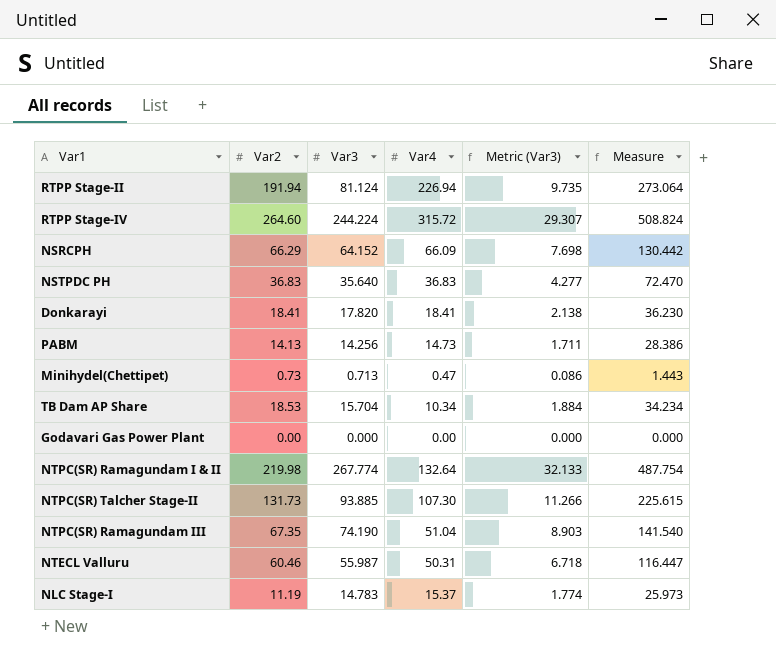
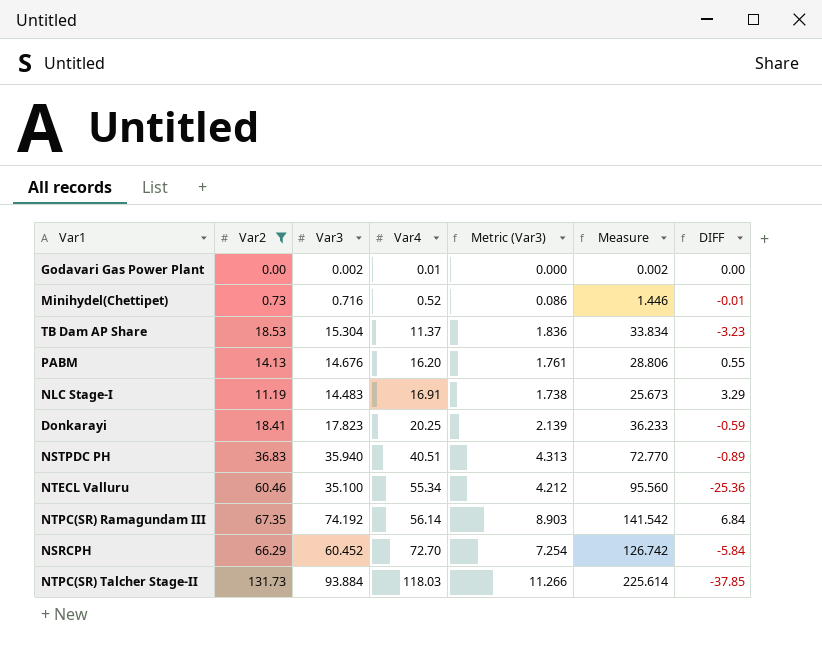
filter: none -> Var2 <= 131.73
row order: none -> Var4 ascending
column DIFF | formula: none -> [Var3] - [Var2]
Godavari Gas Power Plant | Var3: 0.000 -> 0.002
Godavari Gas Power Plant | Var4: 0.00 -> 0.01
Godavari Gas Power Plant | Measure: 0.000 -> 0.002
Minihydel(Chettipet) | Var3: 0.713 -> 0.716
Minihydel(Chettipet) | Var4: 0.47 -> 0.52
Minihydel(Chettipet) | Measure: 1.443 -> 1.446
TB Dam AP Share | Var3: 15.704 -> 15.304
TB Dam AP Share | Var4: 10.34 -> 11.37
TB Dam AP Share | Metric (Var3): 1.884 -> 1.836
TB Dam AP Share | Measure: 34.234 -> 33.834
PABM | Var3: 14.256 -> 14.676
PABM | Var4: 14.73 -> 16.20
PABM | Metric (Var3): 1.711 -> 1.761
PABM | Measure: 28.386 -> 28.806
NLC Stage-I | Var3: 14.783 -> 14.483
NLC Stage-I | Var4: 15.37 -> 16.91
NLC Stage-I | Metric (Var3): 1.774 -> 1.738
NLC Stage-I | Measure: 25.973 -> 25.673
Donkarayi | Var3: 17.820 -> 17.823
Donkarayi | Var4: 18.41 -> 20.25
Donkarayi | Metric (Var3): 2.138 -> 2.139
Donkarayi | Measure: 36.230 -> 36.233
NSTPDC PH | Var3: 35.640 -> 35.940
NSTPDC PH | Var4: 36.83 -> 40.51
NSTPDC PH | Metric (Var3): 4.277 -> 4.313
NSTPDC PH | Measure: 72.470 -> 72.770
NTECL Valluru | Var3: 55.987 -> 35.100
NTECL Valluru | Var4: 50.31 -> 55.34
NTECL Valluru | Metric (Var3): 6.718 -> 4.212
NTECL Valluru | Measure: 116.447 -> 95.560
NTPC(SR) Ramagundam III | Var3: 74.190 -> 74.192
NTPC(SR) Ramagundam III | Var4: 51.04 -> 56.14
NTPC(SR) Ramagundam III | Measure: 141.540 -> 141.542
NSRCPH | Var3: 64.152 -> 60.452
NSRCPH | Var4: 66.09 -> 72.70
NSRCPH | Metric (Var3): 7.698 -> 7.254
NSRCPH | Measure: 130.442 -> 126.742
NTPC(SR) Talcher Stage-II | Var3: 93.885 -> 93.884
NTPC(SR) Talcher Stage-II | Var4: 107.30 -> 118.03
NTPC(SR) Talcher Stage-II | Measure: 225.615 -> 225.614

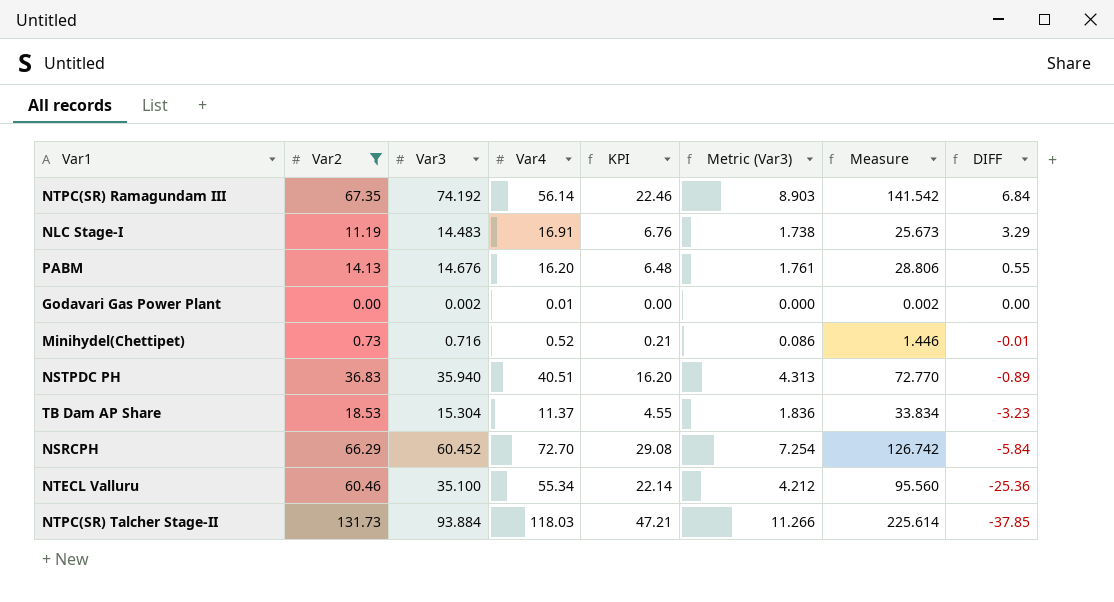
row order: Var4 ascending -> DIFF descending
column KPI | formula: none -> [Var4] * 0.4
row Donkarayi: 18.41 | 17.823 | 20.25 | 2.139 | 36.233 | -0.59 -> none

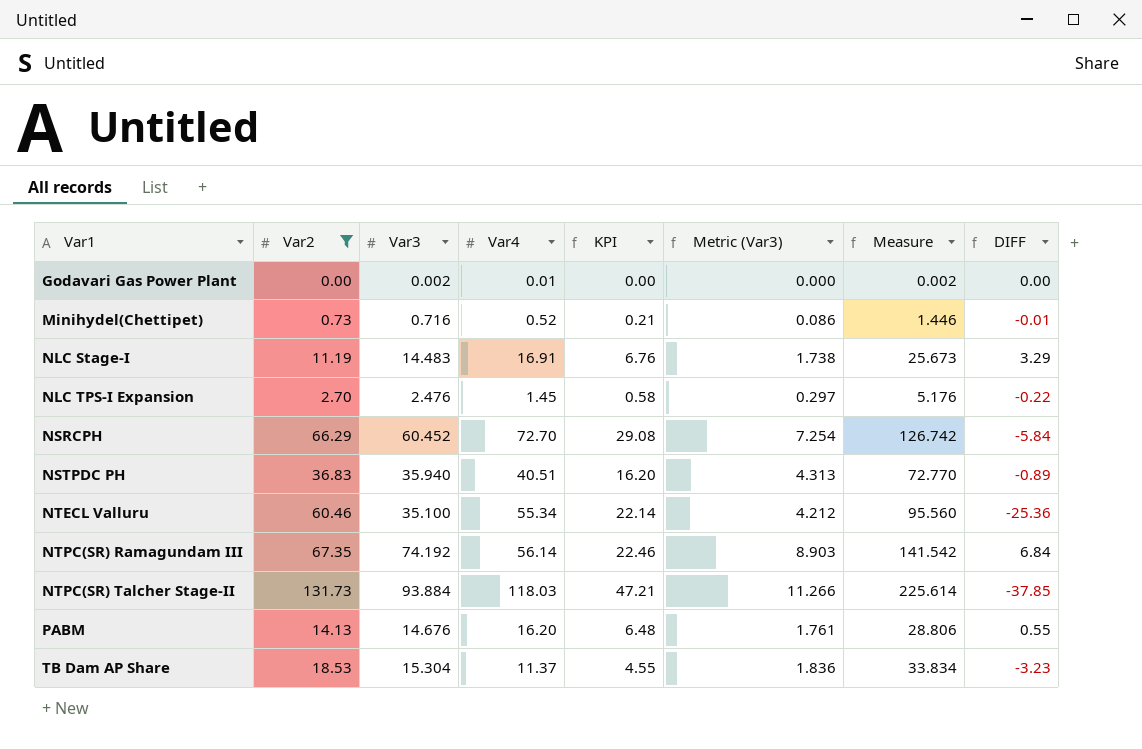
row order: DIFF descending -> Var1 ascending
row NLC TPS-I Expansion: none -> 2.70 | 2.476 | 1.45 | 0.58 | 0.297 | 5.176 | -0.22

